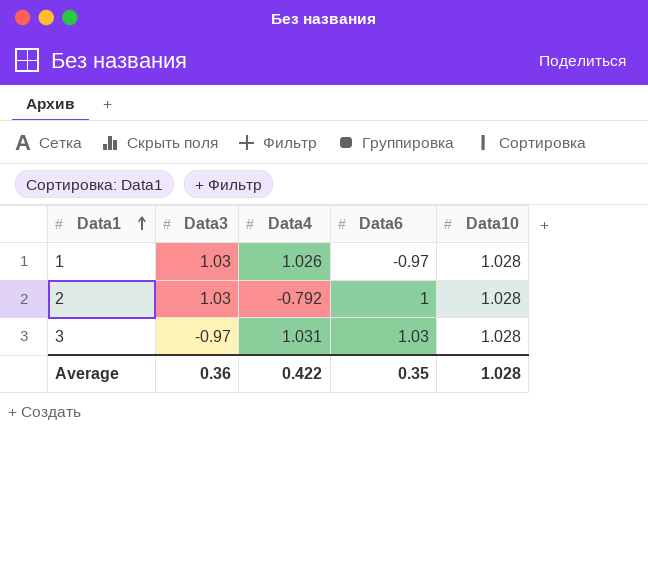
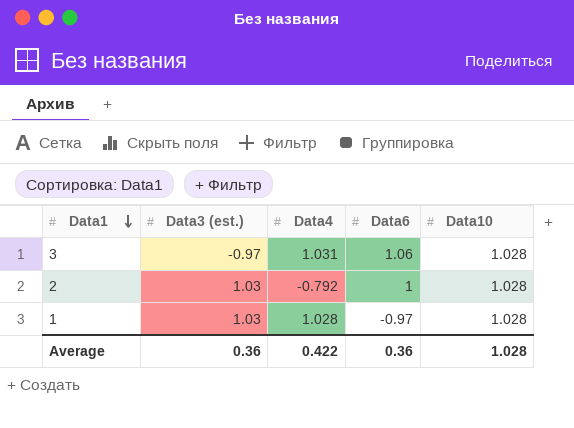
row order: Data1 ascending -> Data1 descending
column name: Data3 -> Data3 (est.)
3 | Data6: 1.03 -> 1.06
1 | Data4: 1.026 -> 1.028
Average | Data6: 0.35 -> 0.36

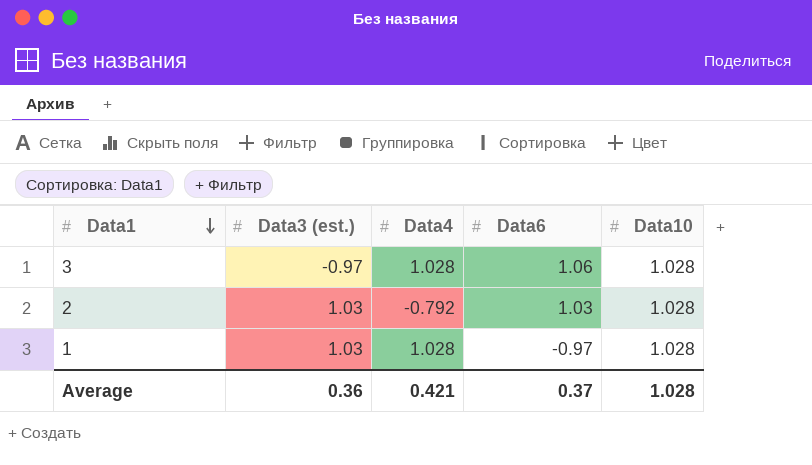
3 | Data4: 1.031 -> 1.028
2 | Data6: 1 -> 1.03
Average | Data4: 0.422 -> 0.421
Average | Data6: 0.36 -> 0.37

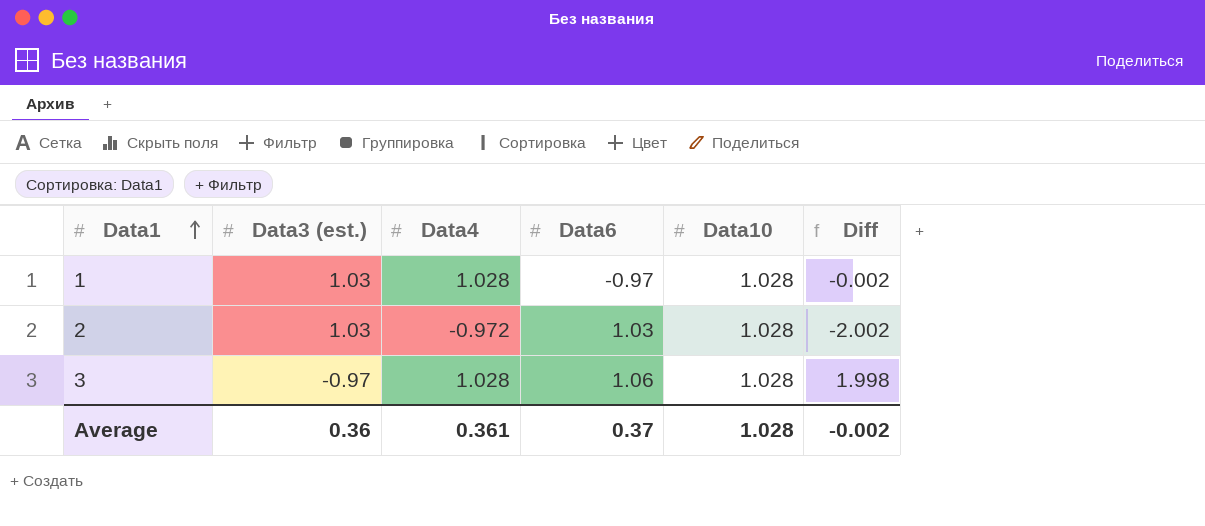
row order: Data1 descending -> Data1 ascending
column Diff | formula: none -> [Data4] - [Data3 (est.)]
2 | Data4: -0.792 -> -0.972
Average | Data4: 0.421 -> 0.361

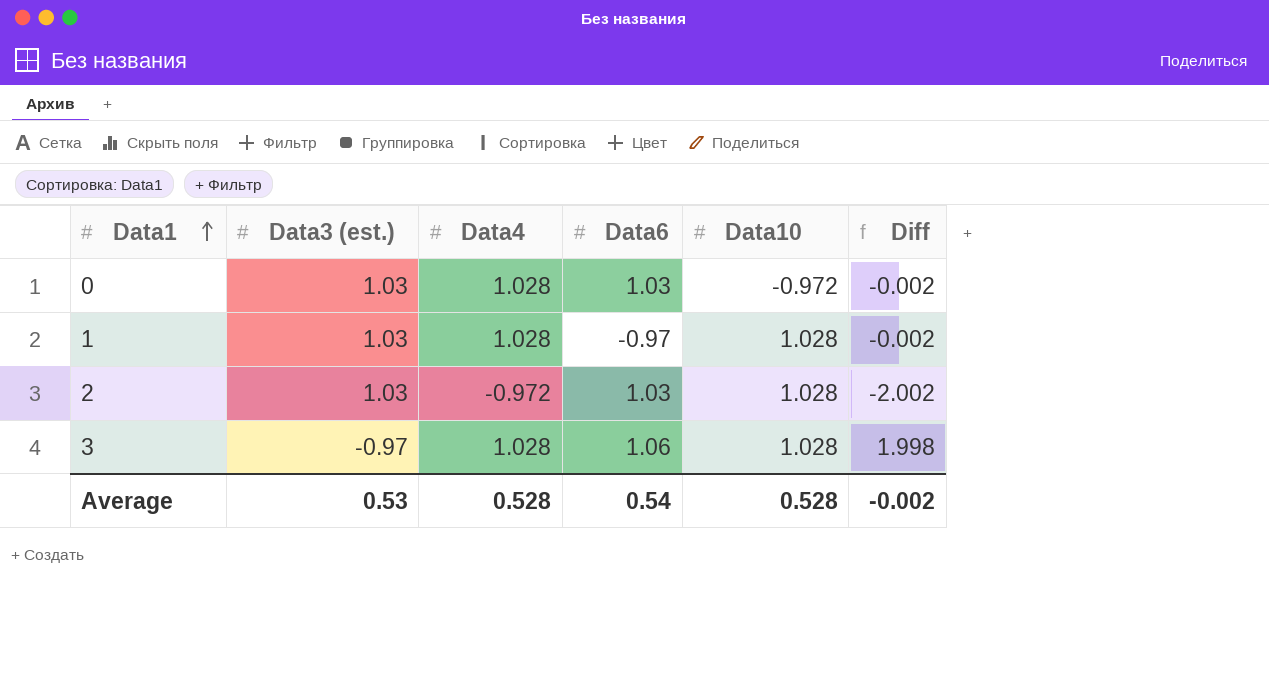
row 0: none -> 1.03 | 1.028 | 1.03 | -0.972 | -0.002
Average | Data3 (est.): 0.36 -> 0.53
Average | Data4: 0.361 -> 0.528
Average | Data6: 0.37 -> 0.54
Average | Data10: 1.028 -> 0.528

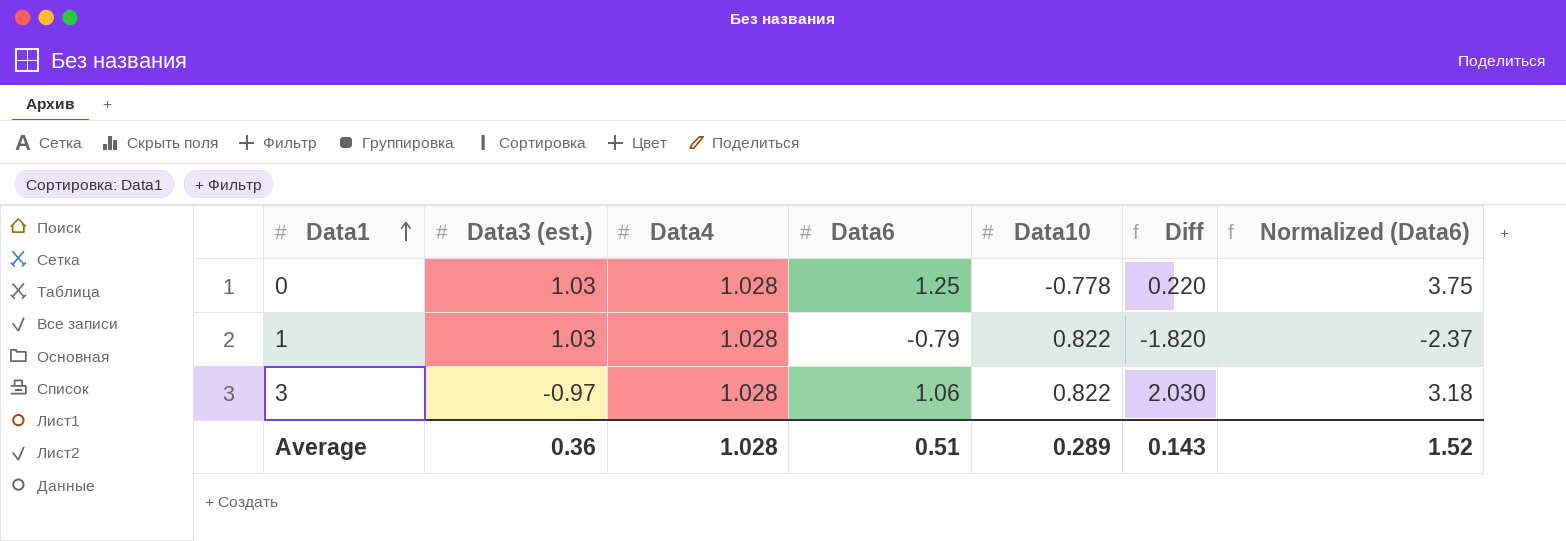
column Diff | formula: [Data4] - [Data3 (est.)] -> [Data6] - [Data3 (est.)]
column Normalized (Data6) | formula: none -> [Data6] * 3
row 2: 1.03 | -0.972 | 1.03 | 1.028 | -2.002 -> none
0 | Data6: 1.03 -> 1.25
0 | Data10: -0.972 -> -0.778
1 | Data6: -0.97 -> -0.79
1 | Data10: 1.028 -> 0.822
3 | Data10: 1.028 -> 0.822
Average | Data3 (est.): 0.53 -> 0.36
Average | Data4: 0.528 -> 1.028
Average | Data6: 0.54 -> 0.51
Average | Data10: 0.528 -> 0.289
Average | Diff: -0.002 -> 0.143

